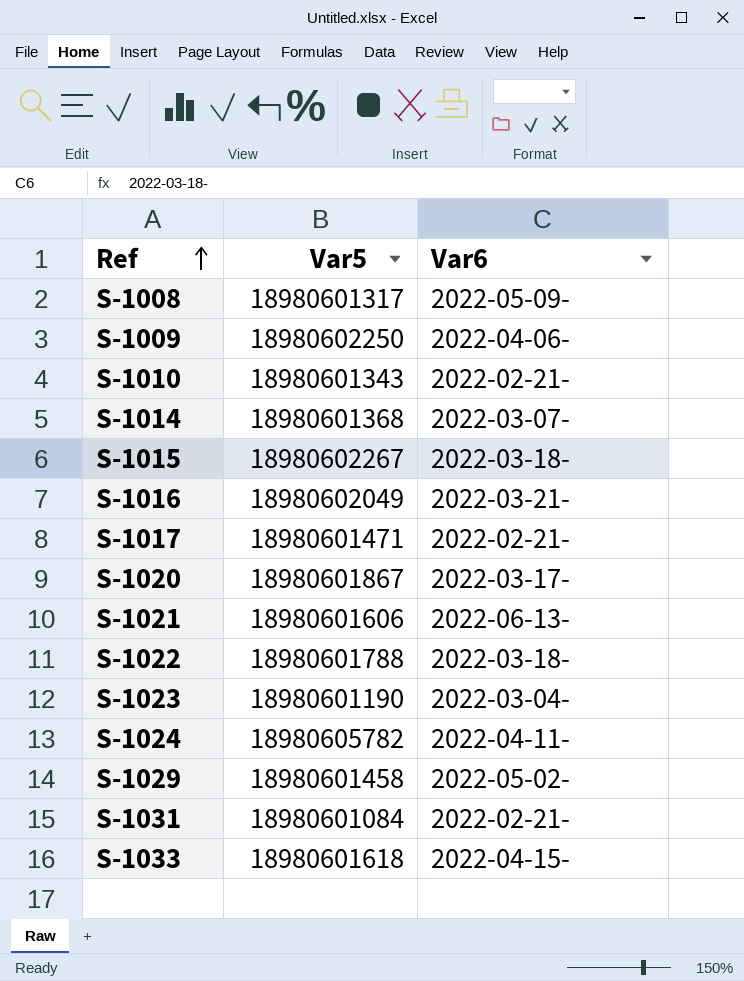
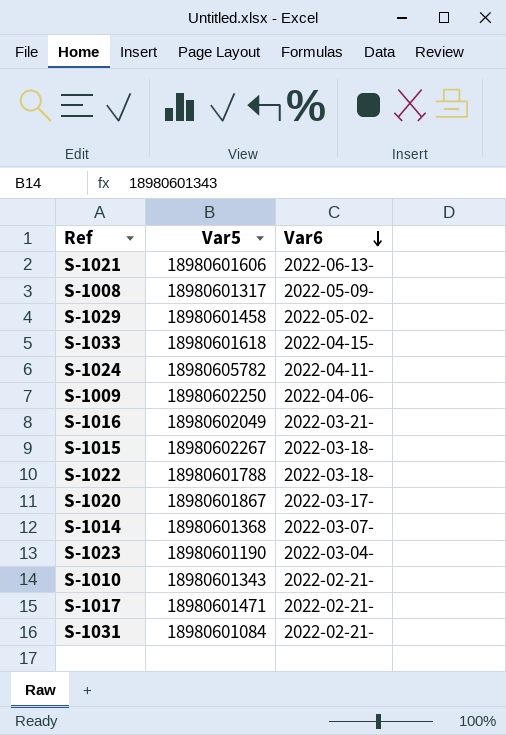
row order: Ref ascending -> Var6 descending

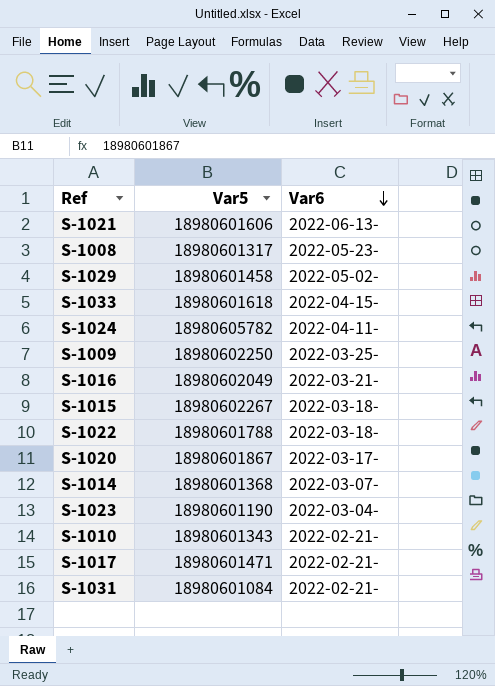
S-1008 | Var6: 2022-05-09- -> 2022-05-23-
S-1009 | Var6: 2022-04-06- -> 2022-03-25-

